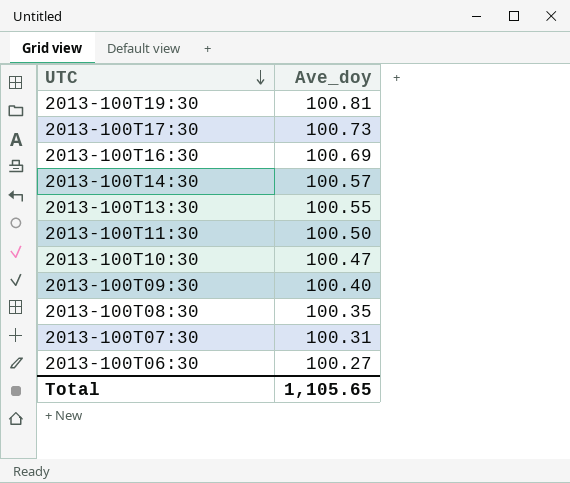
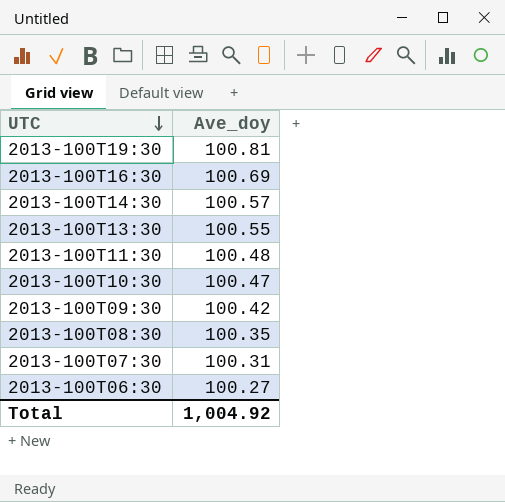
row 2013-100T17:30: 100.73 -> none
2013-100T11:30 | Ave_doy: 100.50 -> 100.48
2013-100T09:30 | Ave_doy: 100.40 -> 100.42
Total | Ave_doy: 1,105.65 -> 1,004.92

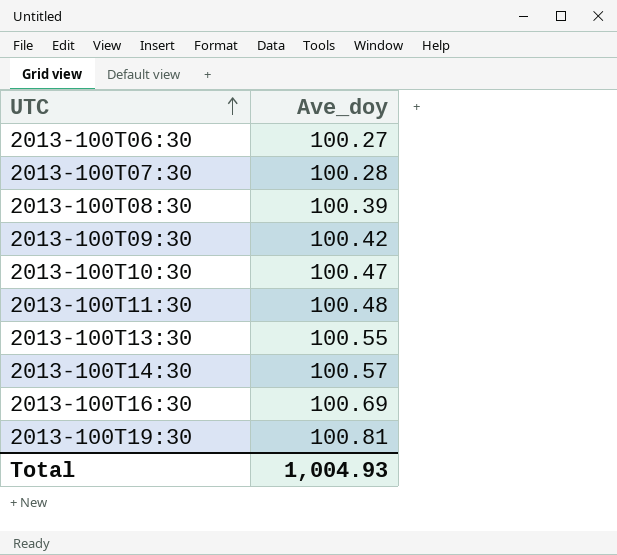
row order: UTC descending -> UTC ascending
2013-100T07:30 | Ave_doy: 100.31 -> 100.28
2013-100T08:30 | Ave_doy: 100.35 -> 100.39
Total | Ave_doy: 1,004.92 -> 1,004.93

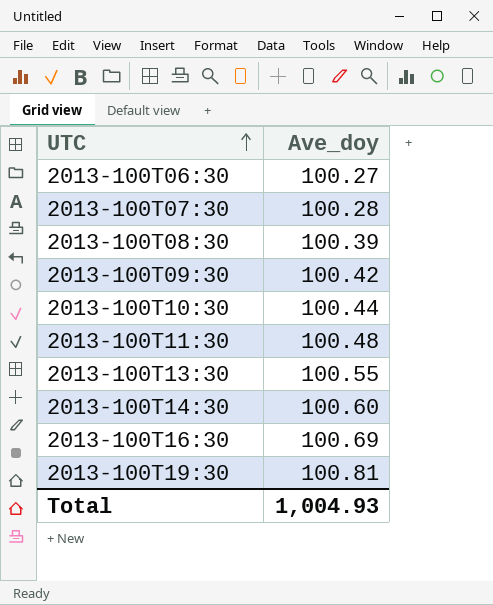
2013-100T10:30 | Ave_doy: 100.47 -> 100.44
2013-100T14:30 | Ave_doy: 100.57 -> 100.60

